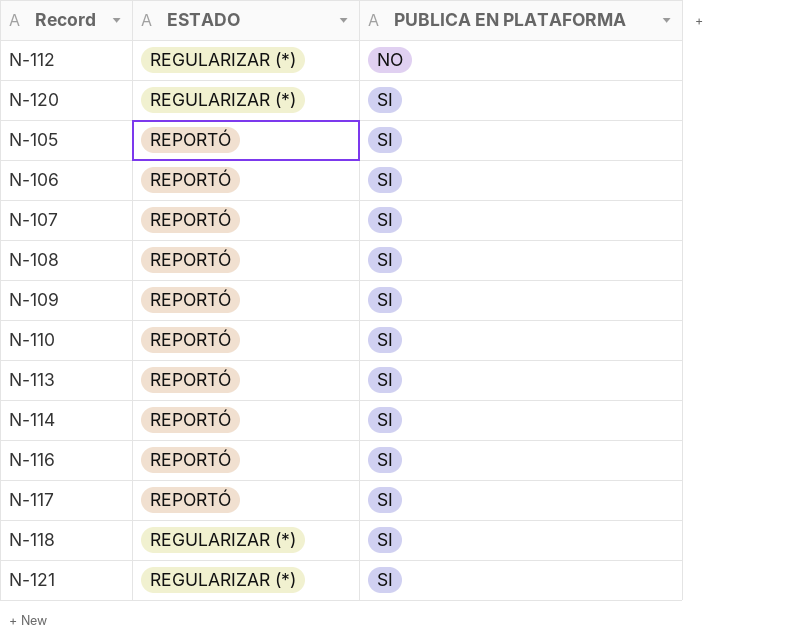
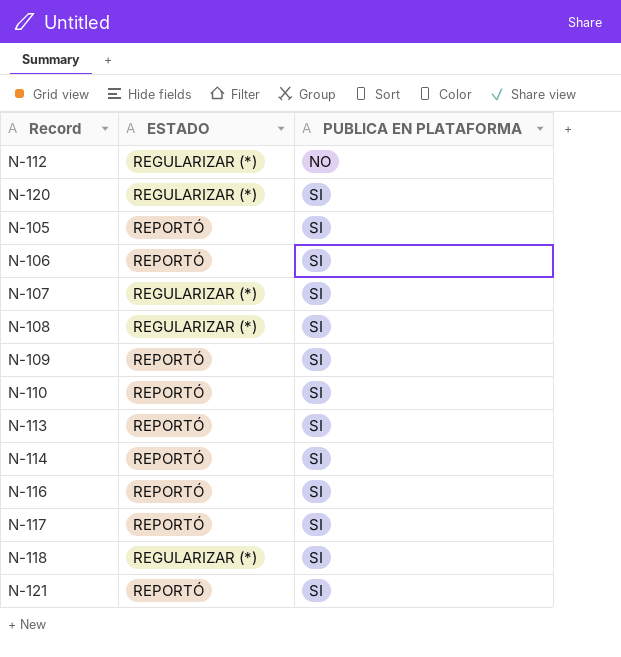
N-107 | ESTADO: REPORTÓ -> REGULARIZAR (*)
N-108 | ESTADO: REPORTÓ -> REGULARIZAR (*)
N-121 | ESTADO: REGULARIZAR (*) -> REPORTÓ

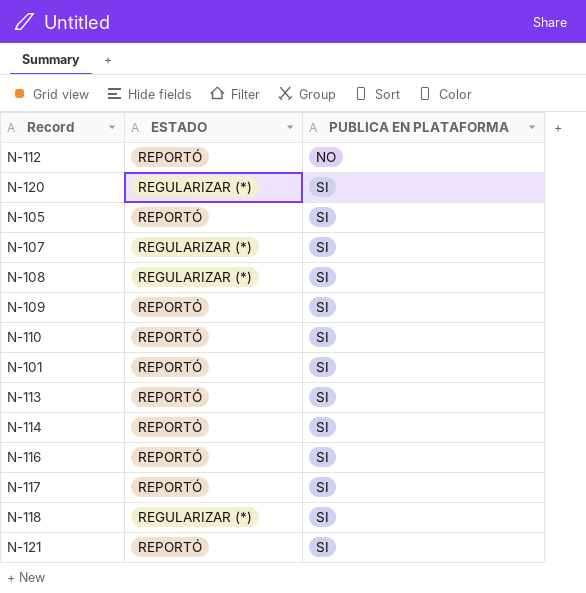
row N-106: REPORTÓ | SI -> none
N-112 | ESTADO: REGULARIZAR (*) -> REPORTÓ
row N-101: none -> REPORTÓ | SI

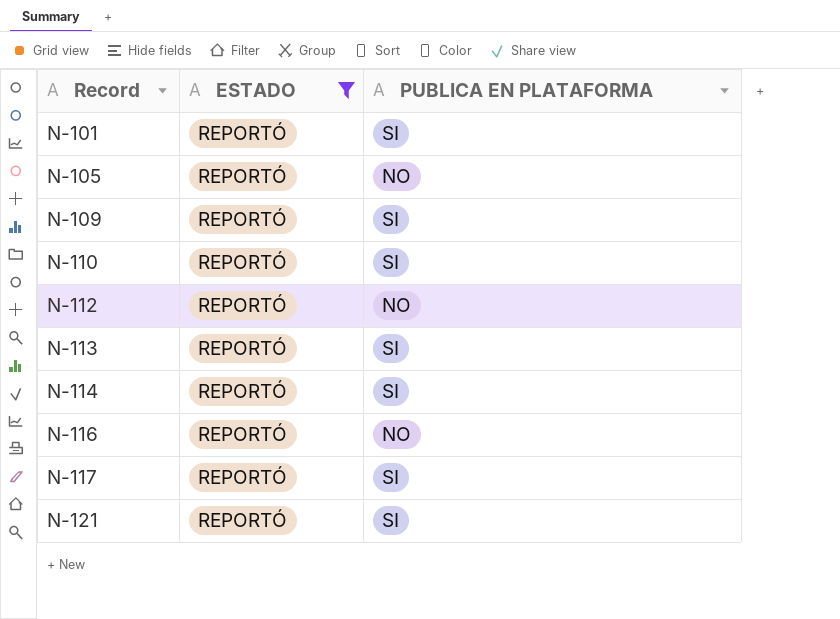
filter: none -> ESTADO = REPORTÓ
row order: PUBLICA EN PLATAFORMA ascending -> Record ascending
N-105 | PUBLICA EN PLATAFORMA: SI -> NO
N-116 | PUBLICA EN PLATAFORMA: SI -> NO

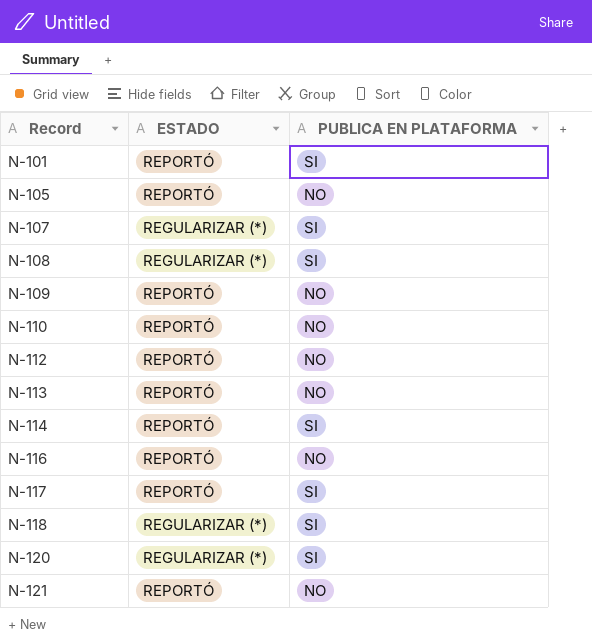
filter: ESTADO = REPORTÓ -> none
N-109 | PUBLICA EN PLATAFORMA: SI -> NO
N-110 | PUBLICA EN PLATAFORMA: SI -> NO
N-113 | PUBLICA EN PLATAFORMA: SI -> NO
N-121 | PUBLICA EN PLATAFORMA: SI -> NO

